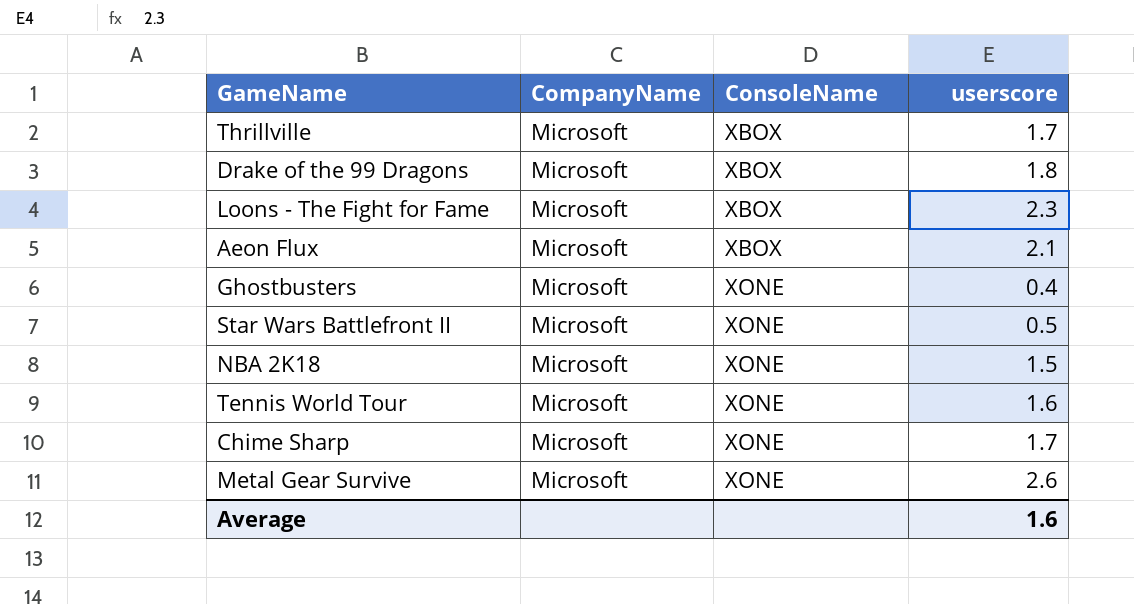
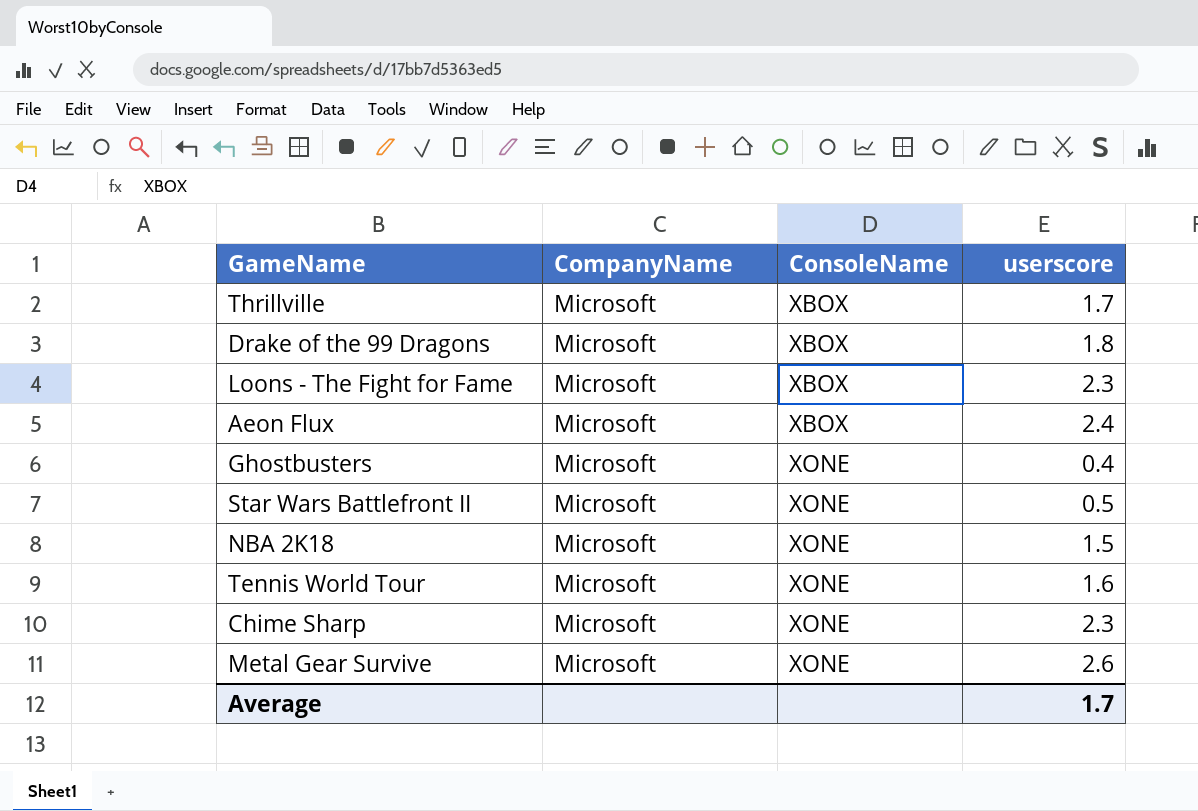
Aeon Flux | userscore: 2.1 -> 2.4
Chime Sharp | userscore: 1.7 -> 2.3
Average | userscore: 1.6 -> 1.7

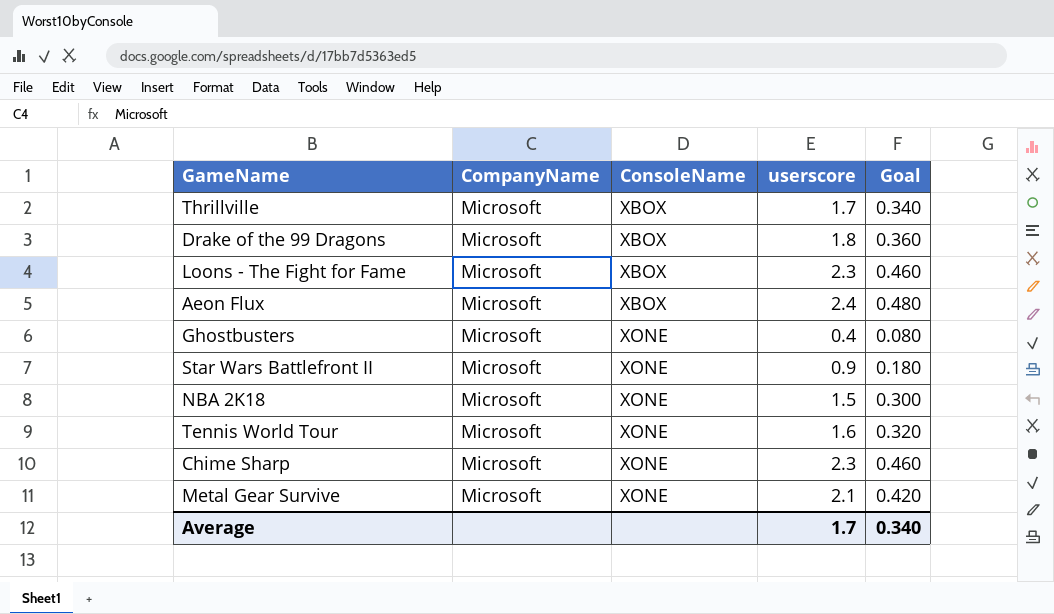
column Goal | formula: none -> [userscore] * 0.2
Star Wars Battlefront II | userscore: 0.5 -> 0.9
Metal Gear Survive | userscore: 2.6 -> 2.1

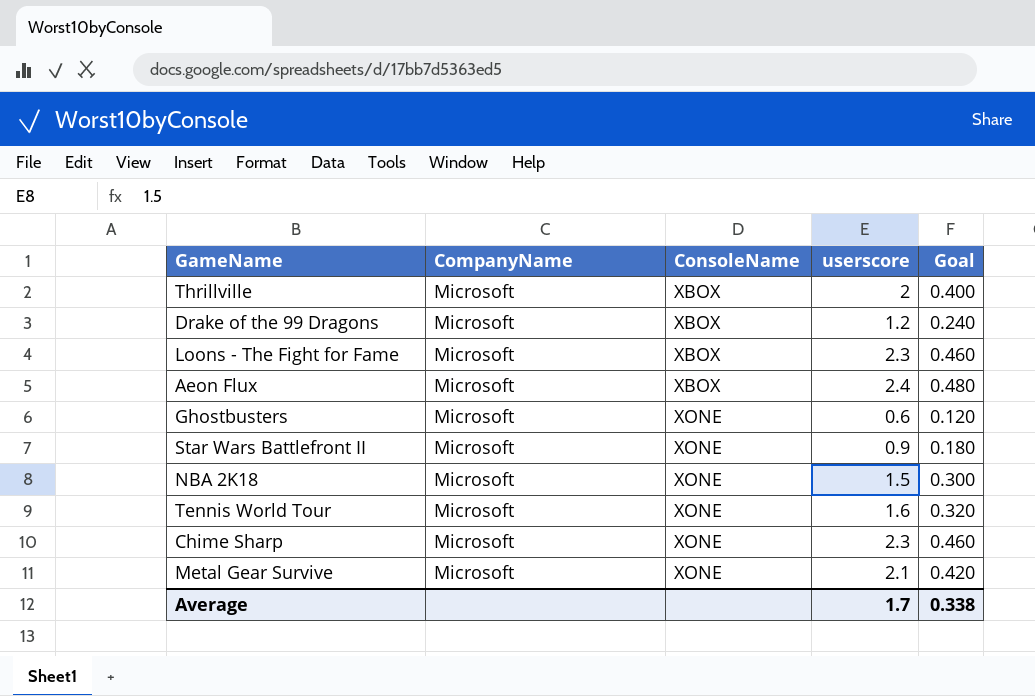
Thrillville | userscore: 1.7 -> 2
Thrillville | Goal: 0.340 -> 0.400
Drake of the 99 Dragons | userscore: 1.8 -> 1.2
Drake of the 99 Dragons | Goal: 0.360 -> 0.240
Ghostbusters | userscore: 0.4 -> 0.6
Ghostbusters | Goal: 0.080 -> 0.120
Average | Goal: 0.340 -> 0.338

